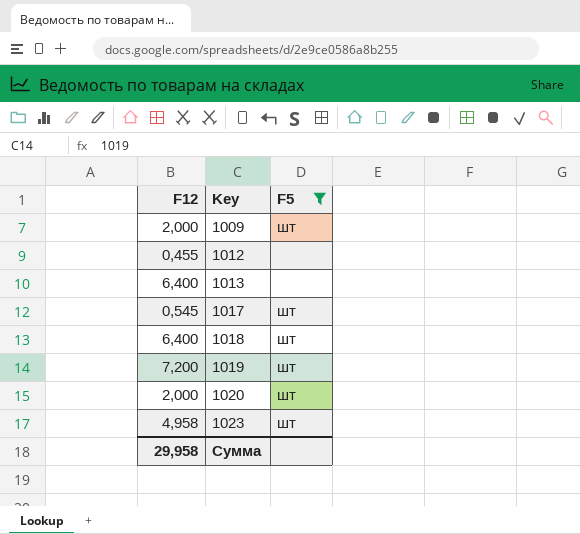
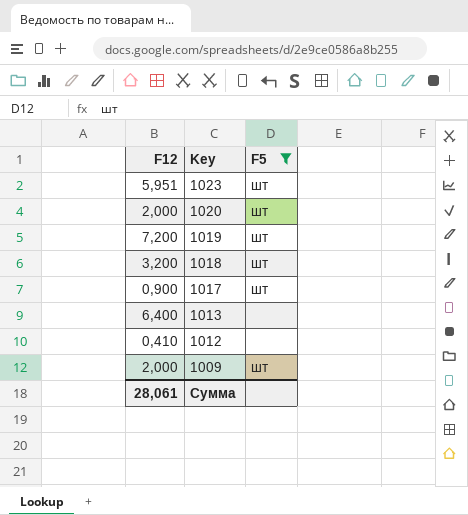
row order: Key ascending -> Key descending
1023 | F12: 4,958 -> 5,951
1018 | F12: 6,400 -> 3,200
1017 | F12: 0,545 -> 0,900
1012 | F12: 0,455 -> 0,410
Сумма | F12: 29,958 -> 28,061

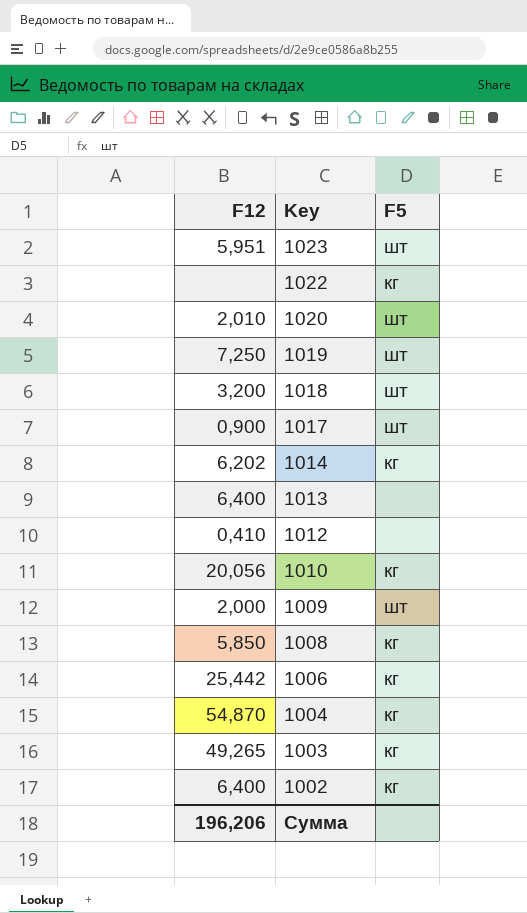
filter: F5 != кг -> none
1020 | F12: 2,000 -> 2,010
1019 | F12: 7,200 -> 7,250
Сумма | F12: 28,061 -> 196,206

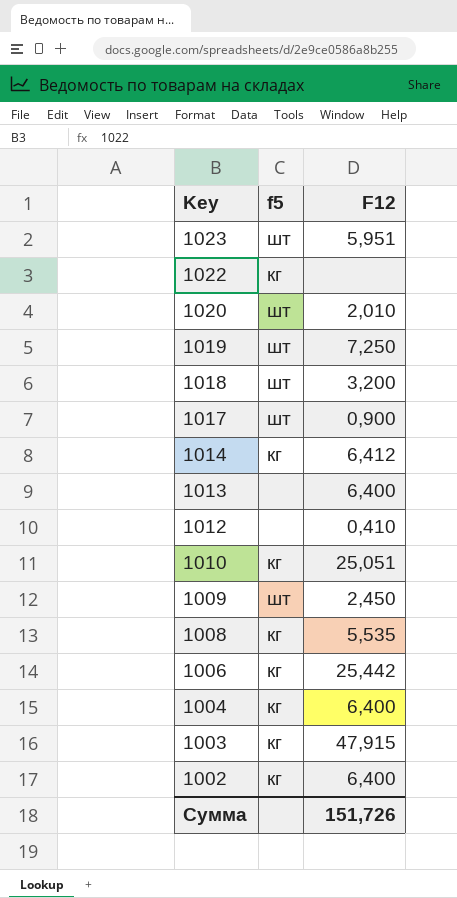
column name: F5 -> f5
column F12 | position: 1 -> 3
1014 | F12: 6,202 -> 6,412
1010 | F12: 20,056 -> 25,051
1009 | F12: 2,000 -> 2,450
1008 | F12: 5,850 -> 5,535
1004 | F12: 54,870 -> 6,400
1003 | F12: 49,265 -> 47,915
Сумма | F12: 196,206 -> 151,726

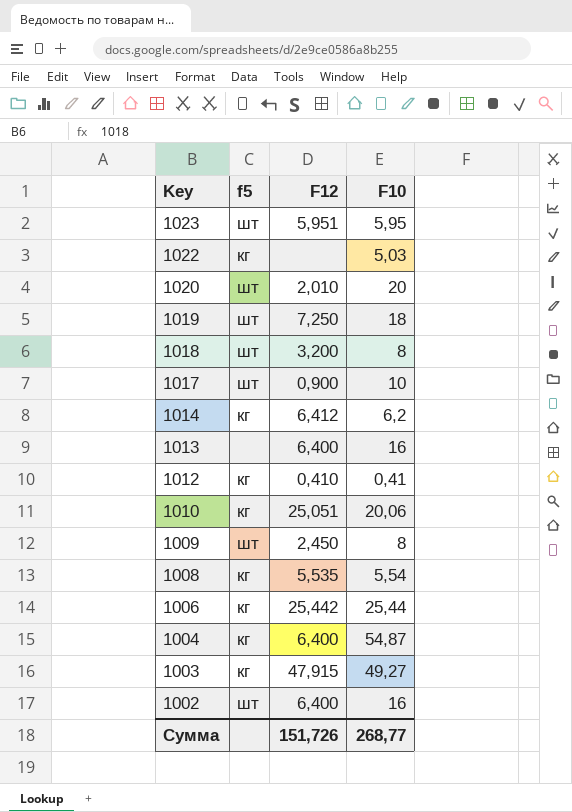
column F10 | position: none -> 4
1012 | f5: none -> кг
1002 | f5: кг -> шт

